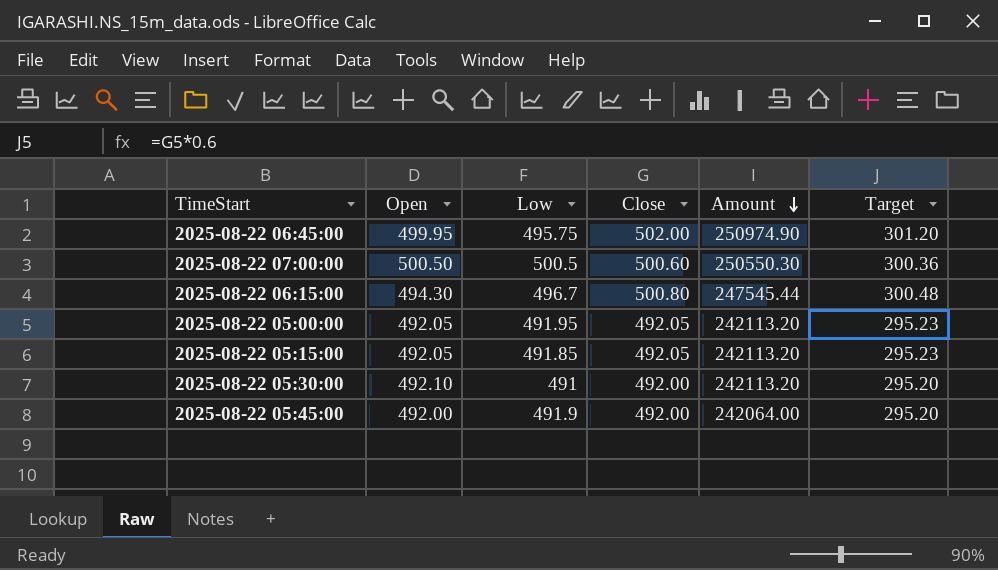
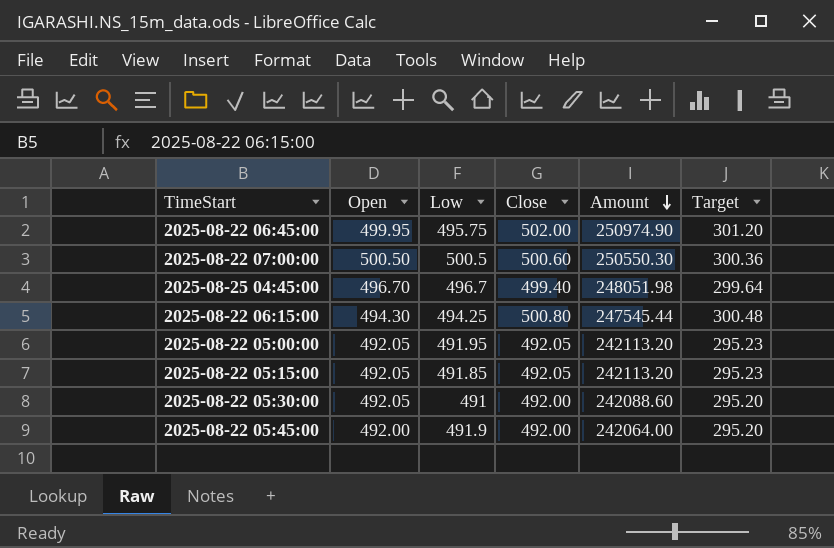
row 2025-08-25 04:45:00: none -> 496.70 | 496.7 | 499.40 | 248051.98 | 299.64
2025-08-22 06:15:00 | Low: 496.7 -> 494.25
2025-08-22 05:30:00 | Open: 492.10 -> 492.05
2025-08-22 05:30:00 | Amount: 242113.20 -> 242088.60

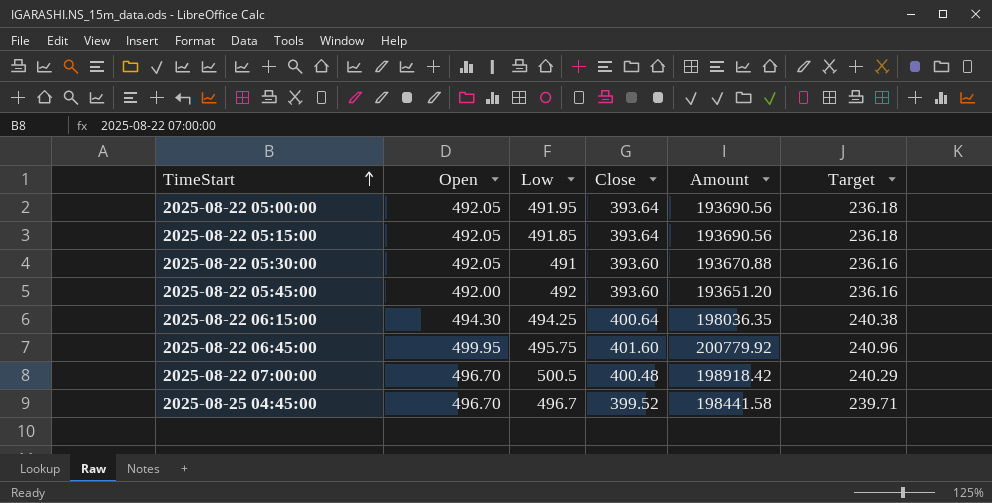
row order: Amount descending -> TimeStart ascending
2025-08-22 05:00:00 | Close: 492.05 -> 393.64
2025-08-22 05:00:00 | Amount: 242113.20 -> 193690.56
2025-08-22 05:00:00 | Target: 295.23 -> 236.18
2025-08-22 05:15:00 | Close: 492.05 -> 393.64
2025-08-22 05:15:00 | Amount: 242113.20 -> 193690.56
2025-08-22 05:15:00 | Target: 295.23 -> 236.18
2025-08-22 05:30:00 | Close: 492.00 -> 393.60
2025-08-22 05:30:00 | Amount: 242088.60 -> 193670.88
2025-08-22 05:30:00 | Target: 295.20 -> 236.16
2025-08-22 05:45:00 | Low: 491.9 -> 492
2025-08-22 05:45:00 | Close: 492.00 -> 393.60
2025-08-22 05:45:00 | Amount: 242064.00 -> 193651.20
2025-08-22 05:45:00 | Target: 295.20 -> 236.16
2025-08-22 06:15:00 | Close: 500.80 -> 400.64
2025-08-22 06:15:00 | Amount: 247545.44 -> 198036.35
2025-08-22 06:15:00 | Target: 300.48 -> 240.38
2025-08-22 06:45:00 | Close: 502.00 -> 401.60
2025-08-22 06:45:00 | Amount: 250974.90 -> 200779.92
2025-08-22 06:45:00 | Target: 301.20 -> 240.96
2025-08-22 07:00:00 | Open: 500.50 -> 496.70
2025-08-22 07:00:00 | Close: 500.60 -> 400.48
2025-08-22 07:00:00 | Amount: 250550.30 -> 198918.42
2025-08-22 07:00:00 | Target: 300.36 -> 240.29
2025-08-25 04:45:00 | Close: 499.40 -> 399.52
2025-08-25 04:45:00 | Amount: 248051.98 -> 198441.58
2025-08-25 04:45:00 | Target: 299.64 -> 239.71

